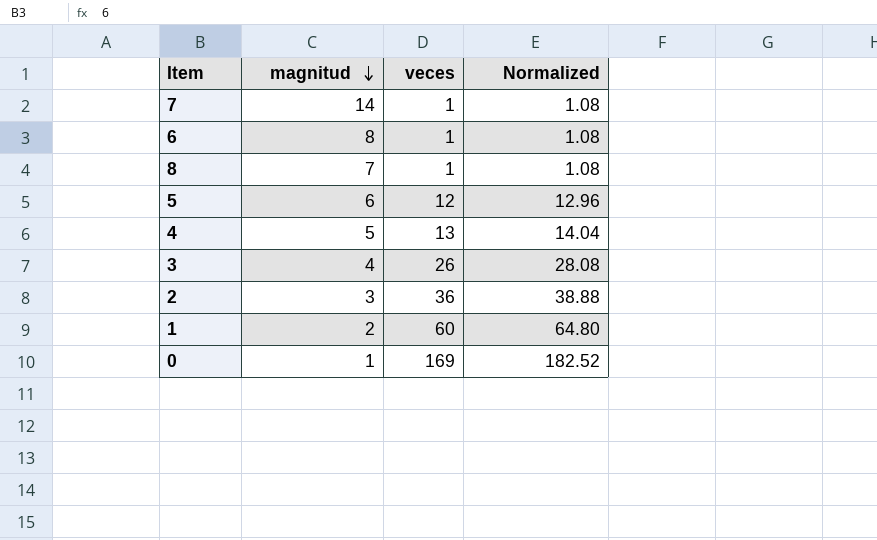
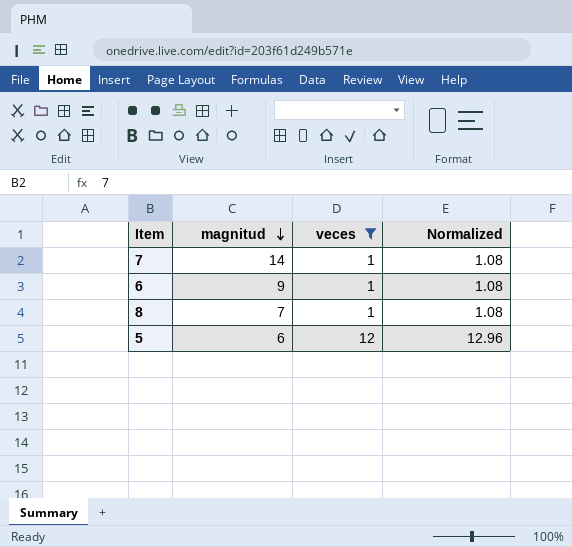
filter: none -> veces <= 12
6 | magnitud: 8 -> 9

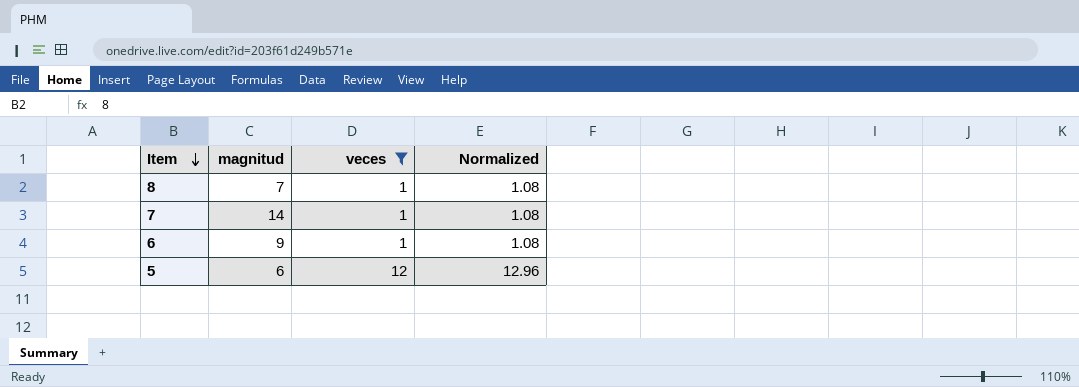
row order: magnitud descending -> Item descending

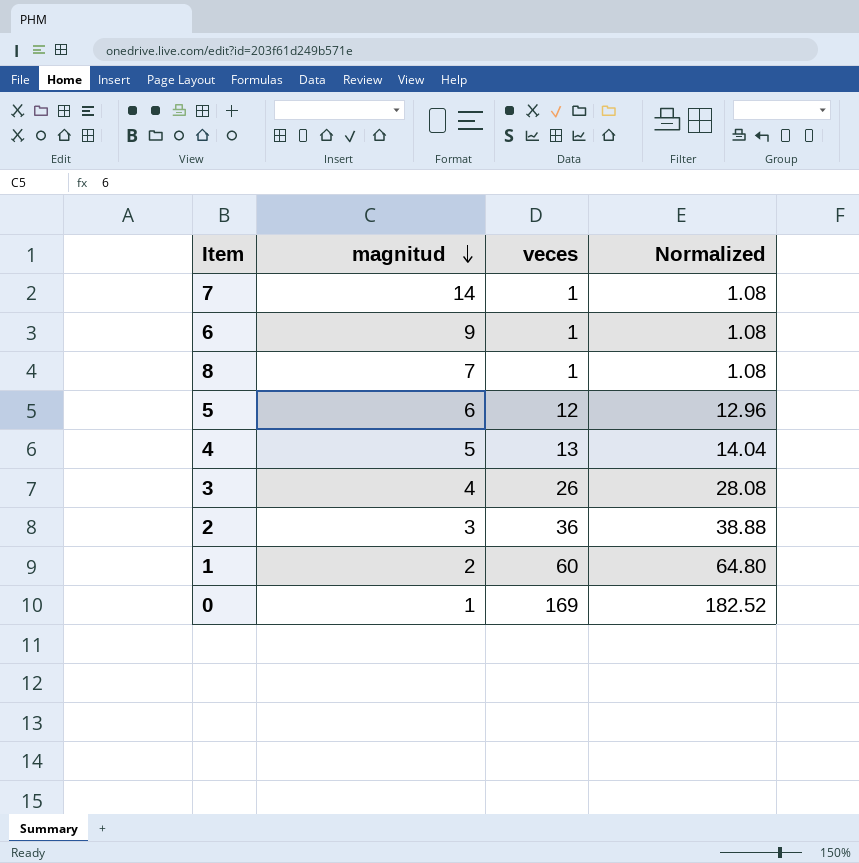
filter: veces <= 12 -> none
row order: Item descending -> magnitud descending

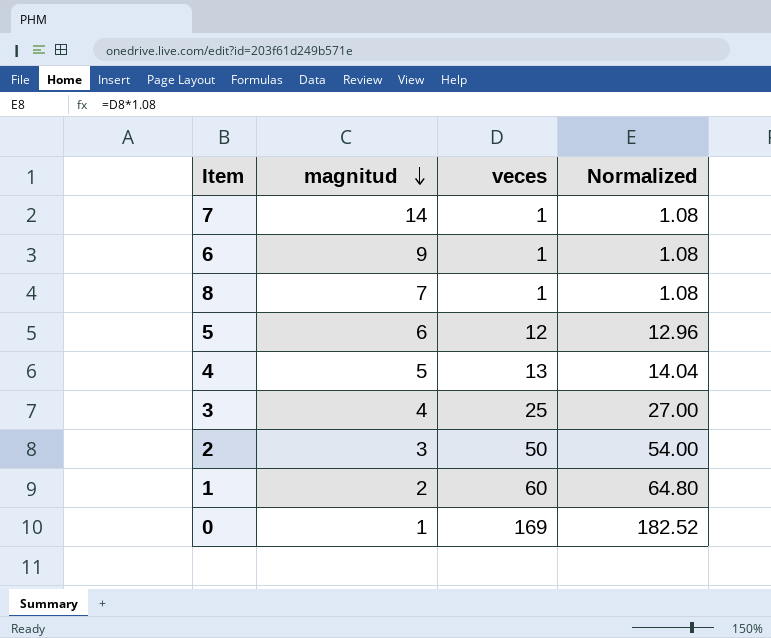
3 | veces: 26 -> 25
3 | Normalized: 28.08 -> 27.00
2 | veces: 36 -> 50
2 | Normalized: 38.88 -> 54.00

